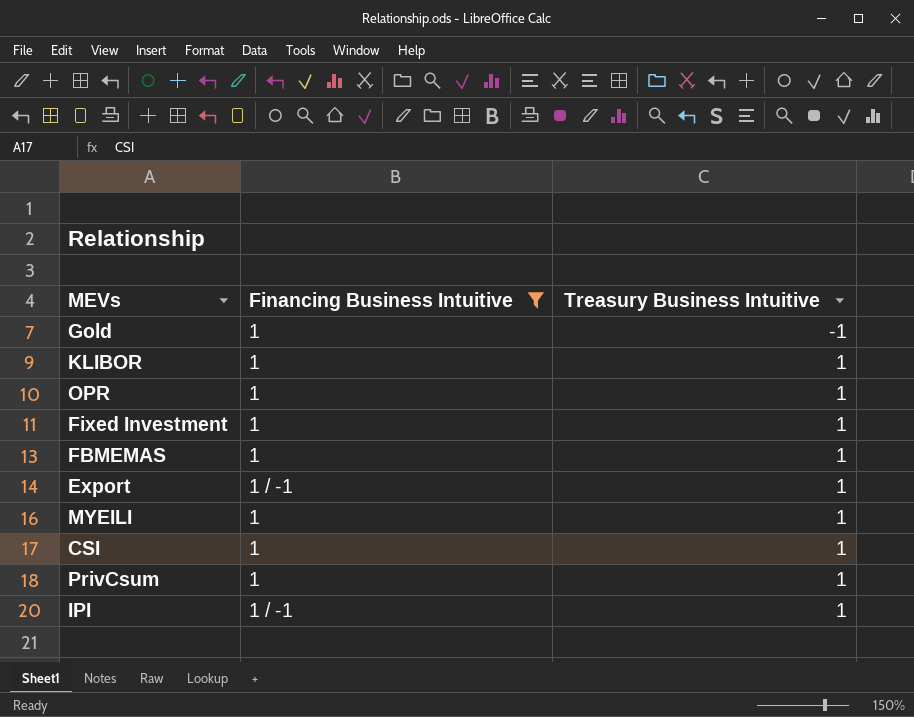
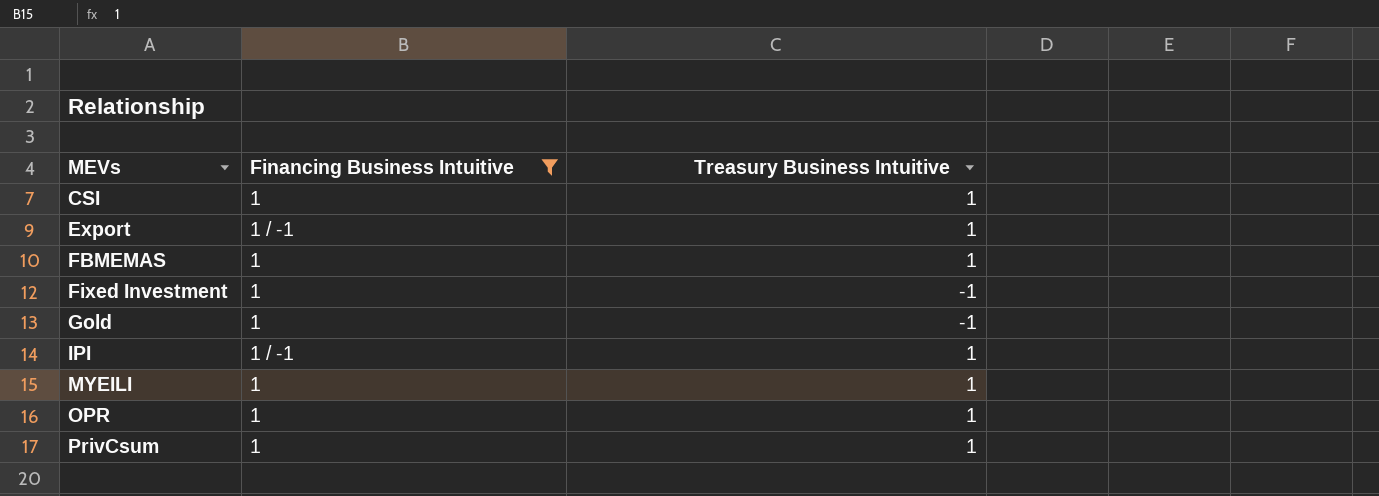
row order: Treasury Business Intuitive ascending -> MEVs ascending
row KLIBOR: 1 | 1 -> none
Fixed Investment | Treasury Business Intuitive: 1 -> -1

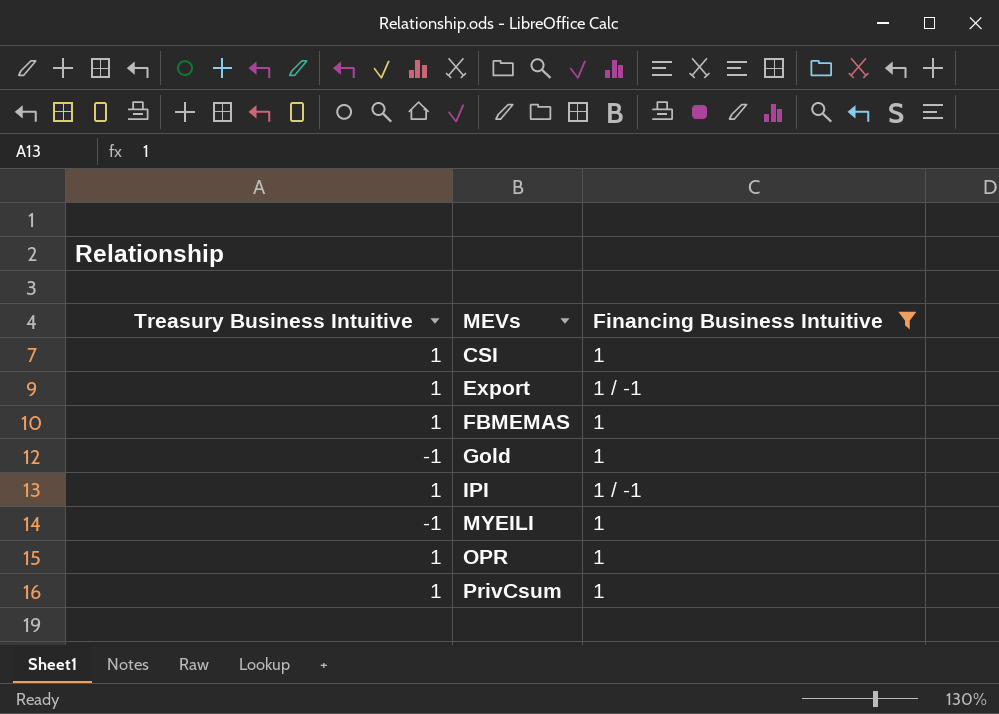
column Treasury Business Intuitive | position: 3 -> 1
row Fixed Investment: 1 | -1 -> none
MYEILI | Treasury Business Intuitive: 1 -> -1

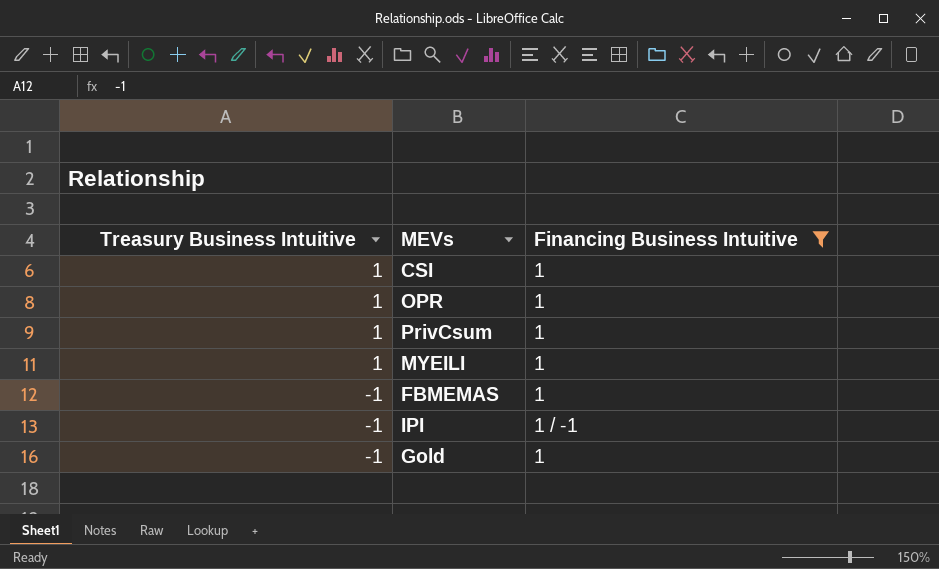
row order: MEVs ascending -> Treasury Business Intuitive descending
row Export: 1 | 1 / -1 -> none
MYEILI | Treasury Business Intuitive: -1 -> 1
FBMEMAS | Treasury Business Intuitive: 1 -> -1
IPI | Treasury Business Intuitive: 1 -> -1

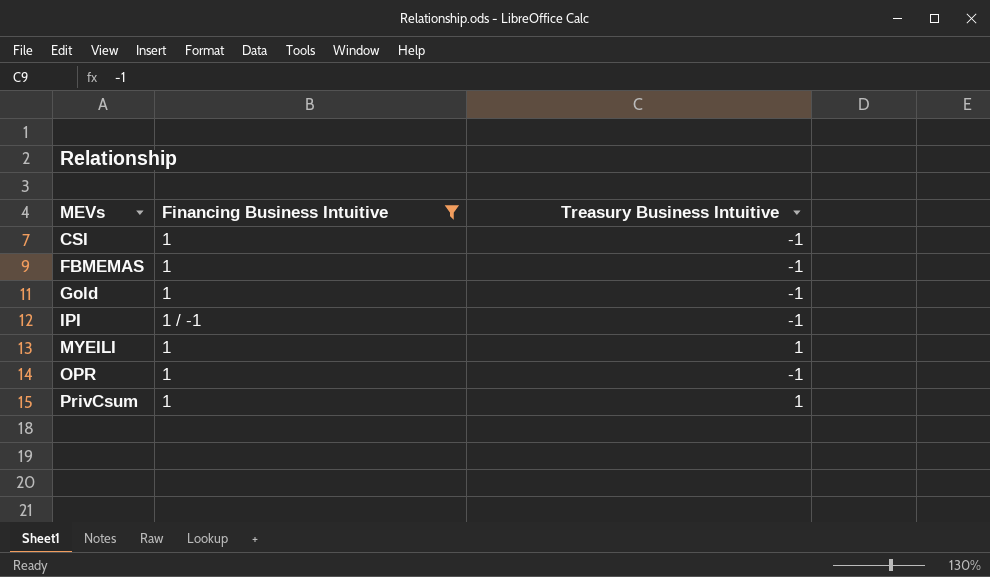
row order: Treasury Business Intuitive descending -> MEVs ascending
column Treasury Business Intuitive | position: 1 -> 3
CSI | Treasury Business Intuitive: 1 -> -1
OPR | Treasury Business Intuitive: 1 -> -1

